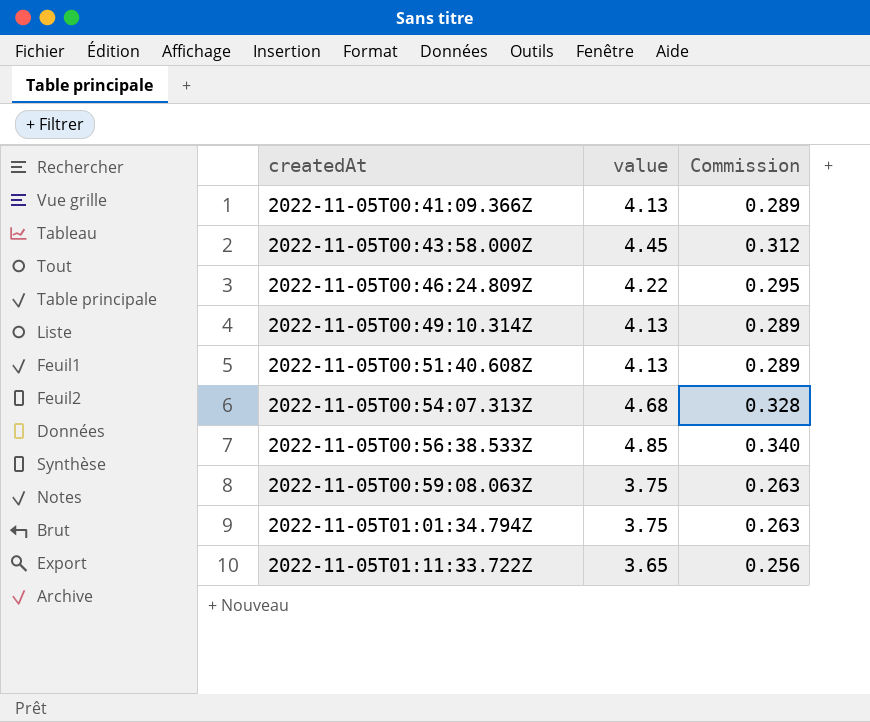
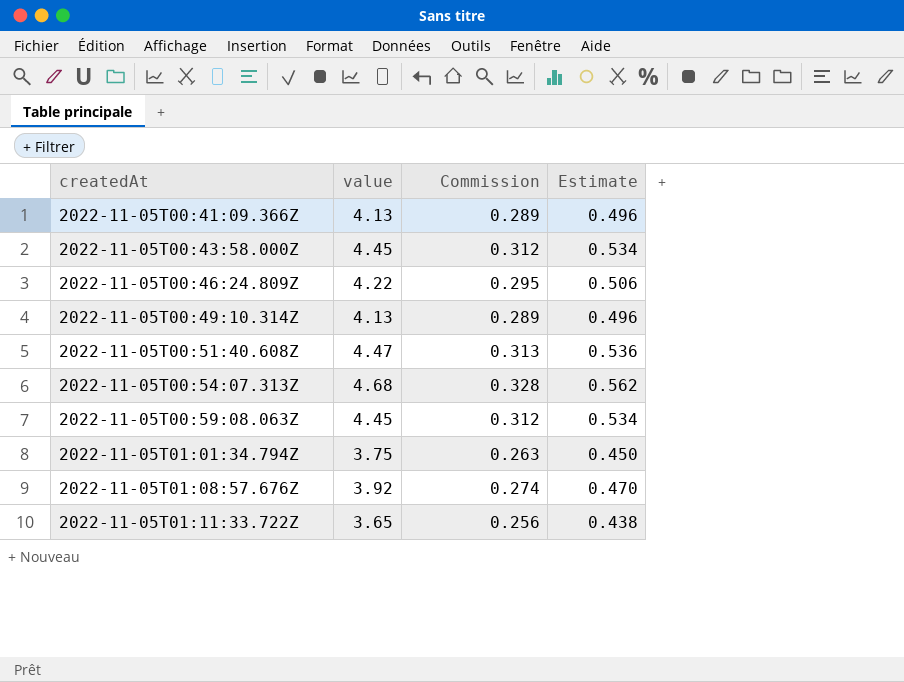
column Estimate | formula: none -> [value] * 0.12
row 2022-11-05T00:56:38.533Z: 4.85 | 0.340 -> none
2022-11-05T00:51:40.608Z | value: 4.13 -> 4.47
2022-11-05T00:51:40.608Z | Commission: 0.289 -> 0.313
2022-11-05T00:59:08.063Z | value: 3.75 -> 4.45
2022-11-05T00:59:08.063Z | Commission: 0.263 -> 0.312
row 2022-11-05T01:08:57.676Z: none -> 3.92 | 0.274 | 0.470

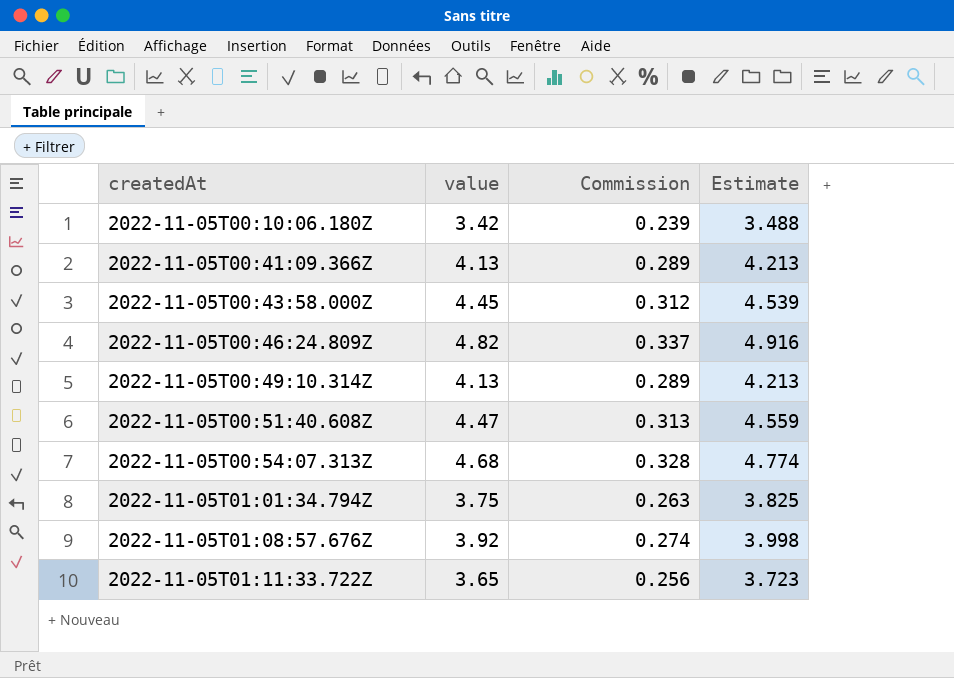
column Estimate | formula: [value] * 0.12 -> [value] * 1.02
row 2022-11-05T00:59:08.063Z: 4.45 | 0.312 | 0.534 -> none
row 2022-11-05T00:10:06.180Z: none -> 3.42 | 0.239 | 3.488
2022-11-05T00:46:24.809Z | value: 4.22 -> 4.82
2022-11-05T00:46:24.809Z | Commission: 0.295 -> 0.337

